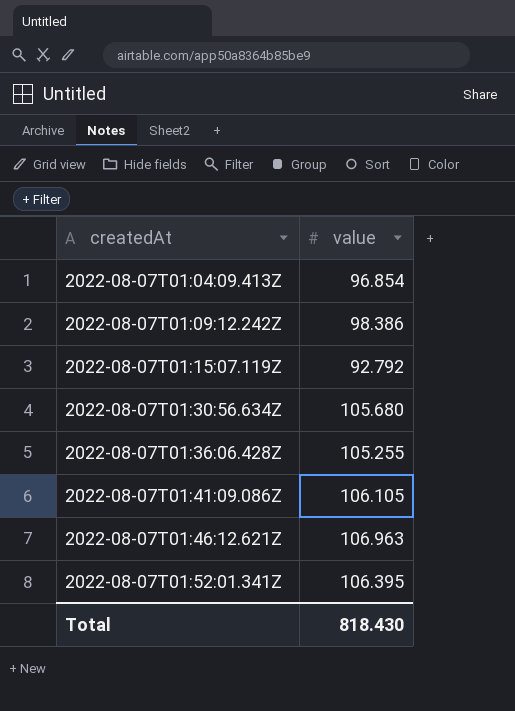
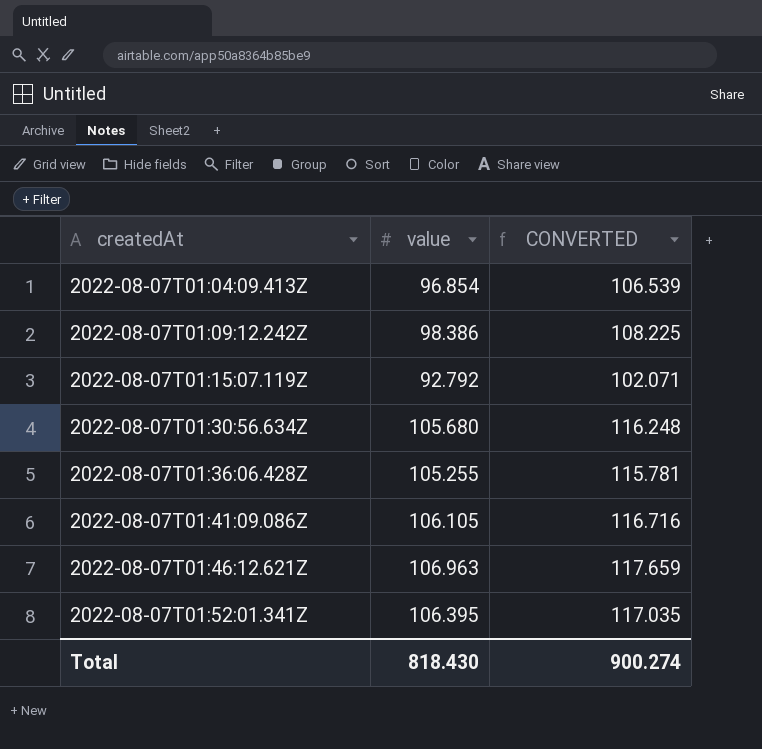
column CONVERTED | formula: none -> [value] * 1.1

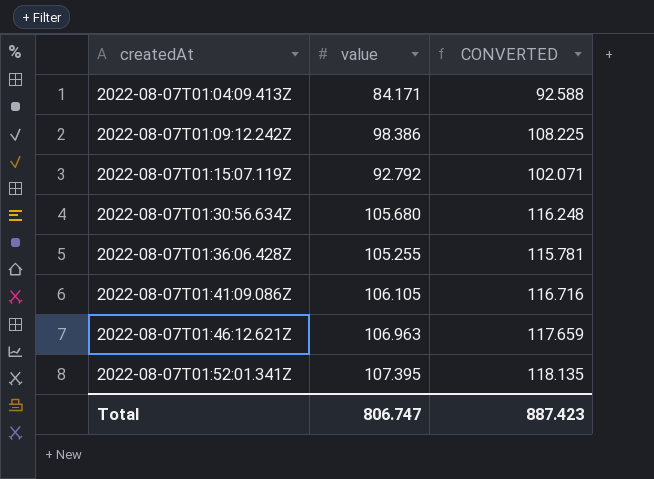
2022-08-07T01:04:09.413Z | value: 96.854 -> 84.171
2022-08-07T01:04:09.413Z | CONVERTED: 106.539 -> 92.588
2022-08-07T01:52:01.341Z | value: 106.395 -> 107.395
2022-08-07T01:52:01.341Z | CONVERTED: 117.035 -> 118.135
Total | value: 818.430 -> 806.747
Total | CONVERTED: 900.274 -> 887.423

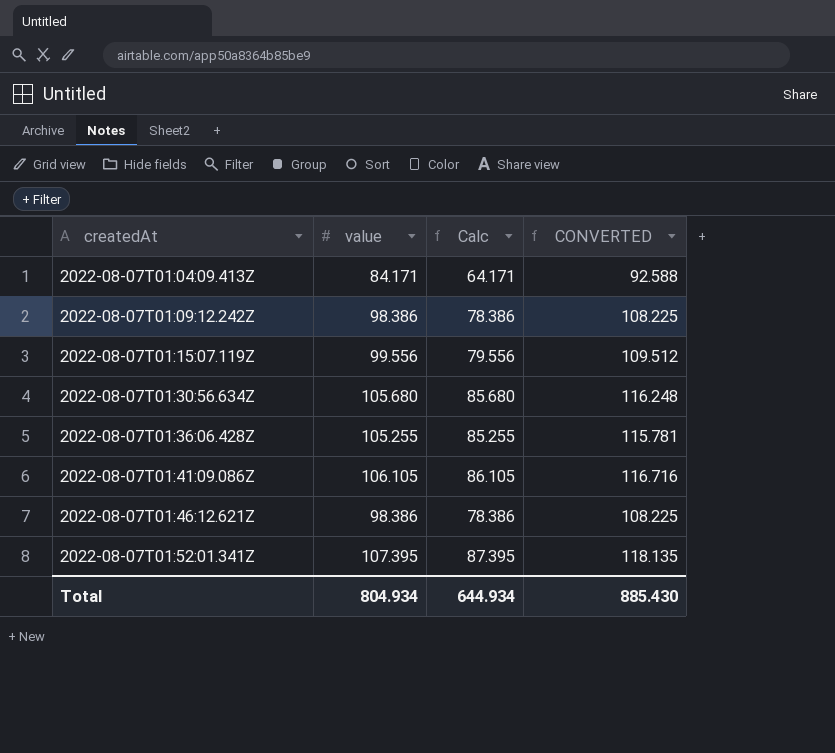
column Calc | formula: none -> [value] - 20
2022-08-07T01:15:07.119Z | value: 92.792 -> 99.556
2022-08-07T01:15:07.119Z | CONVERTED: 102.071 -> 109.512
2022-08-07T01:46:12.621Z | value: 106.963 -> 98.386
2022-08-07T01:46:12.621Z | CONVERTED: 117.659 -> 108.225
Total | value: 806.747 -> 804.934
Total | CONVERTED: 887.423 -> 885.430

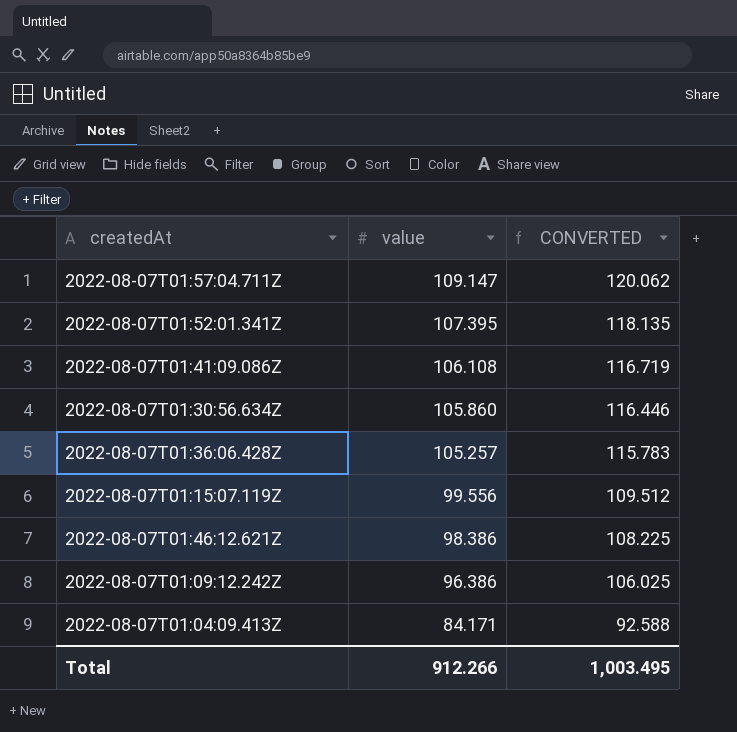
row order: createdAt ascending -> value descending
column Calc | formula: [value] - 20 -> none
row 2022-08-07T01:57:04.711Z: none -> 109.147 | 120.062
2022-08-07T01:41:09.086Z | value: 106.105 -> 106.108
2022-08-07T01:41:09.086Z | CONVERTED: 116.716 -> 116.719
2022-08-07T01:30:56.634Z | value: 105.680 -> 105.860
2022-08-07T01:30:56.634Z | CONVERTED: 116.248 -> 116.446
2022-08-07T01:36:06.428Z | value: 105.255 -> 105.257
2022-08-07T01:36:06.428Z | CONVERTED: 115.781 -> 115.783
2022-08-07T01:09:12.242Z | value: 98.386 -> 96.386
2022-08-07T01:09:12.242Z | CONVERTED: 108.225 -> 106.025
Total | value: 804.934 -> 912.266
Total | CONVERTED: 885.430 -> 1,003.495

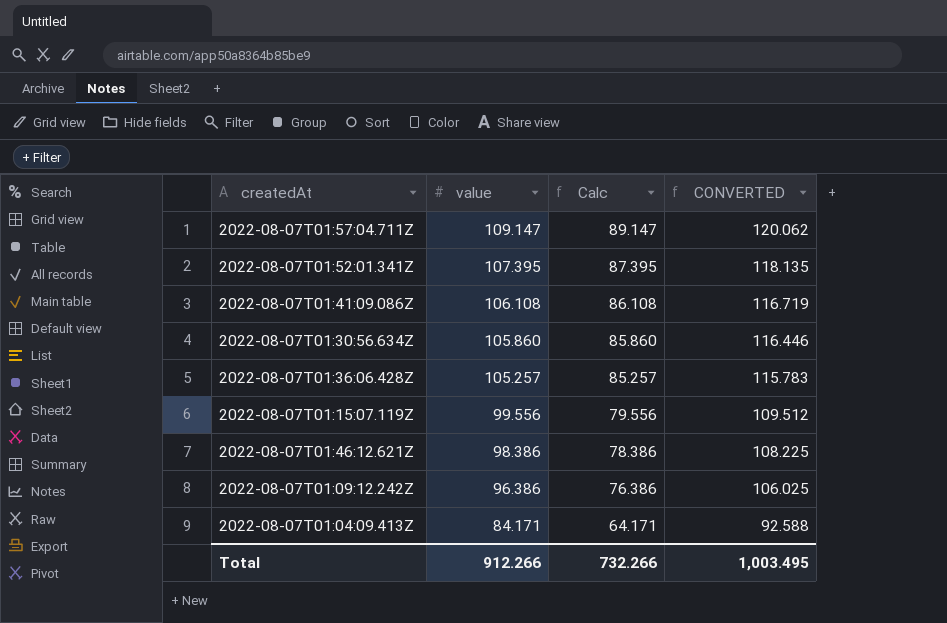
column Calc | formula: none -> [value] - 20

